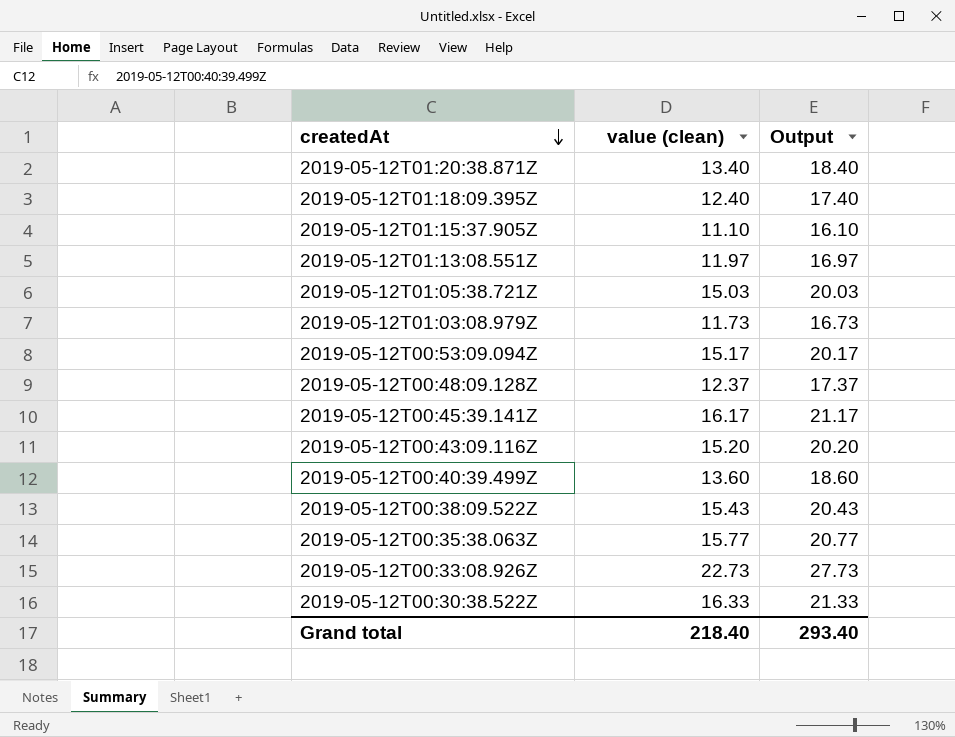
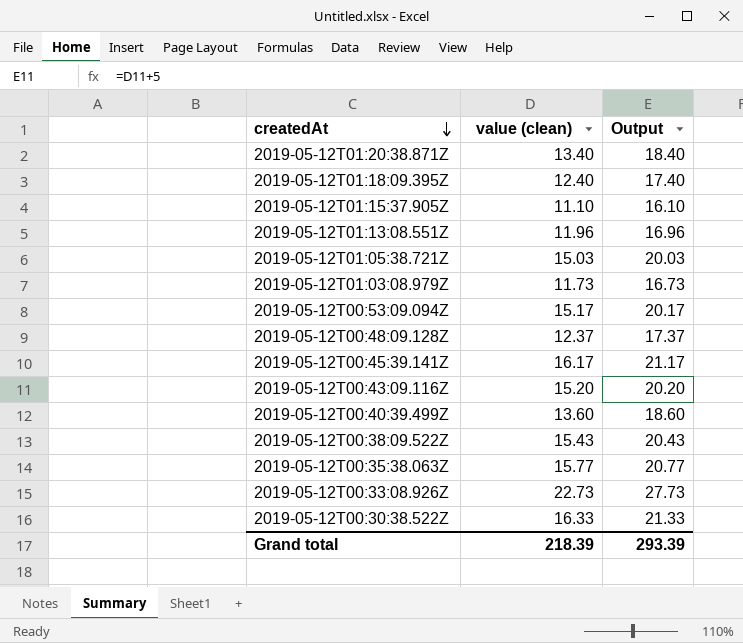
2019-05-12T01:13:08.551Z | value (clean): 11.97 -> 11.96
2019-05-12T01:13:08.551Z | Output: 16.97 -> 16.96
Grand total | value (clean): 218.40 -> 218.39
Grand total | Output: 293.40 -> 293.39

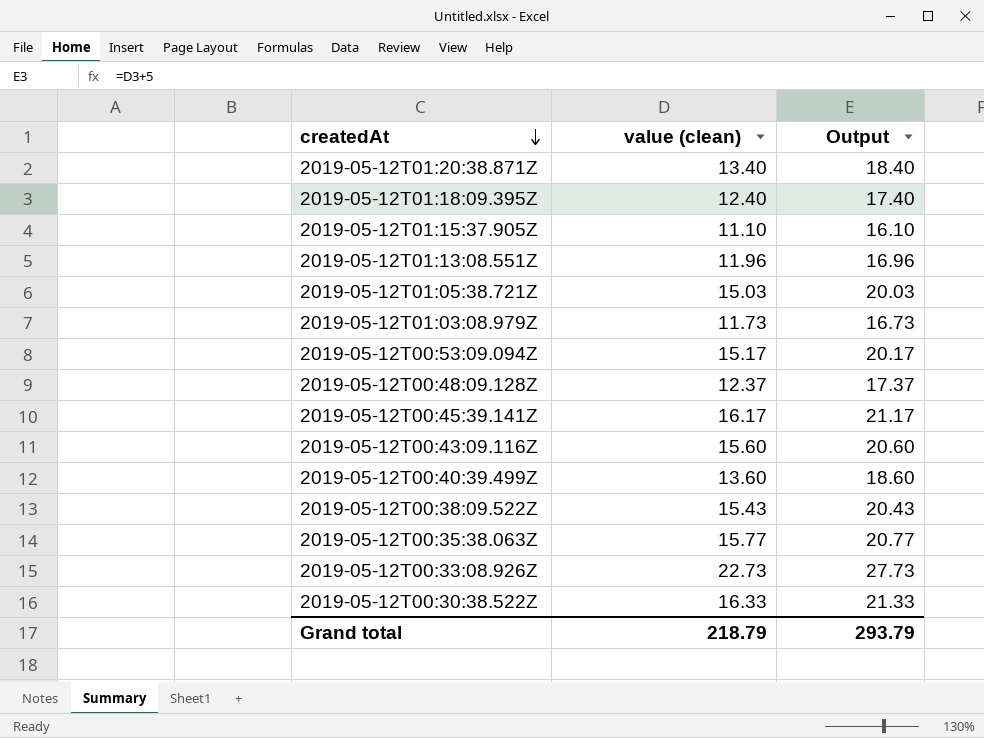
2019-05-12T00:43:09.116Z | value (clean): 15.20 -> 15.60
2019-05-12T00:43:09.116Z | Output: 20.20 -> 20.60
Grand total | value (clean): 218.39 -> 218.79
Grand total | Output: 293.39 -> 293.79

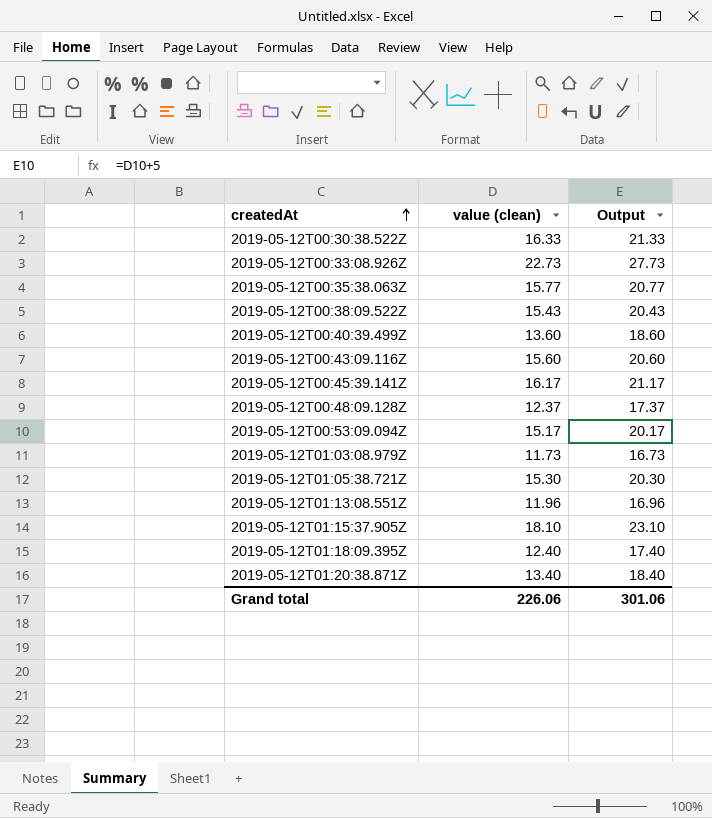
row order: createdAt descending -> createdAt ascending
2019-05-12T01:05:38.721Z | value (clean): 15.03 -> 15.30
2019-05-12T01:05:38.721Z | Output: 20.03 -> 20.30
2019-05-12T01:15:37.905Z | value (clean): 11.10 -> 18.10
2019-05-12T01:15:37.905Z | Output: 16.10 -> 23.10
Grand total | value (clean): 218.79 -> 226.06
Grand total | Output: 293.79 -> 301.06

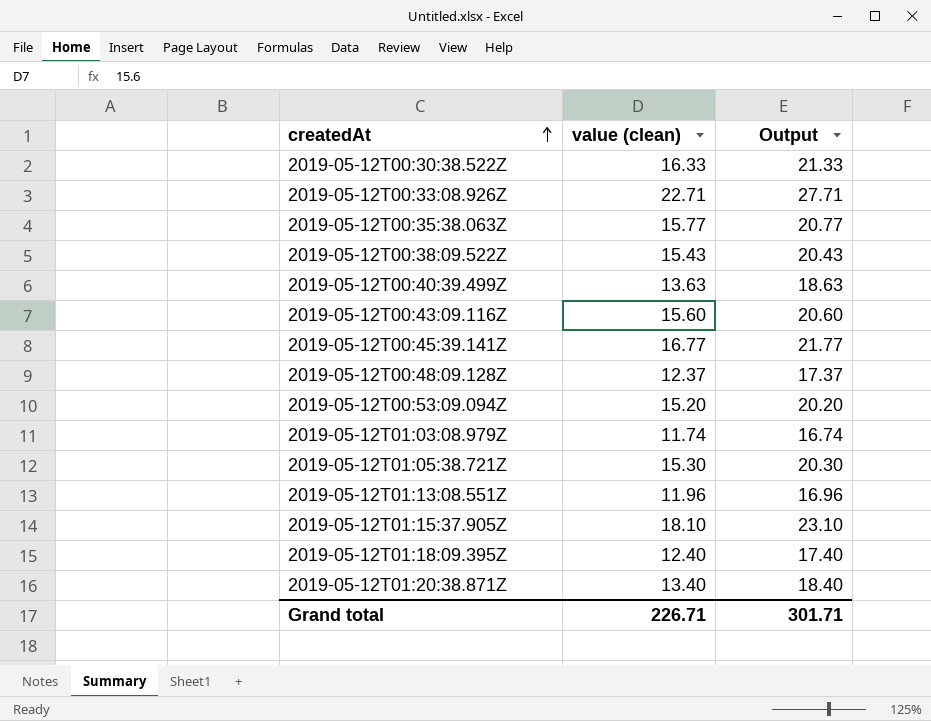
2019-05-12T00:33:08.926Z | value (clean): 22.73 -> 22.71
2019-05-12T00:33:08.926Z | Output: 27.73 -> 27.71
2019-05-12T00:40:39.499Z | value (clean): 13.60 -> 13.63
2019-05-12T00:40:39.499Z | Output: 18.60 -> 18.63
2019-05-12T00:45:39.141Z | value (clean): 16.17 -> 16.77
2019-05-12T00:45:39.141Z | Output: 21.17 -> 21.77
2019-05-12T00:53:09.094Z | value (clean): 15.17 -> 15.20
2019-05-12T00:53:09.094Z | Output: 20.17 -> 20.20
2019-05-12T01:03:08.979Z | value (clean): 11.73 -> 11.74
2019-05-12T01:03:08.979Z | Output: 16.73 -> 16.74
Grand total | value (clean): 226.06 -> 226.71
Grand total | Output: 301.06 -> 301.71

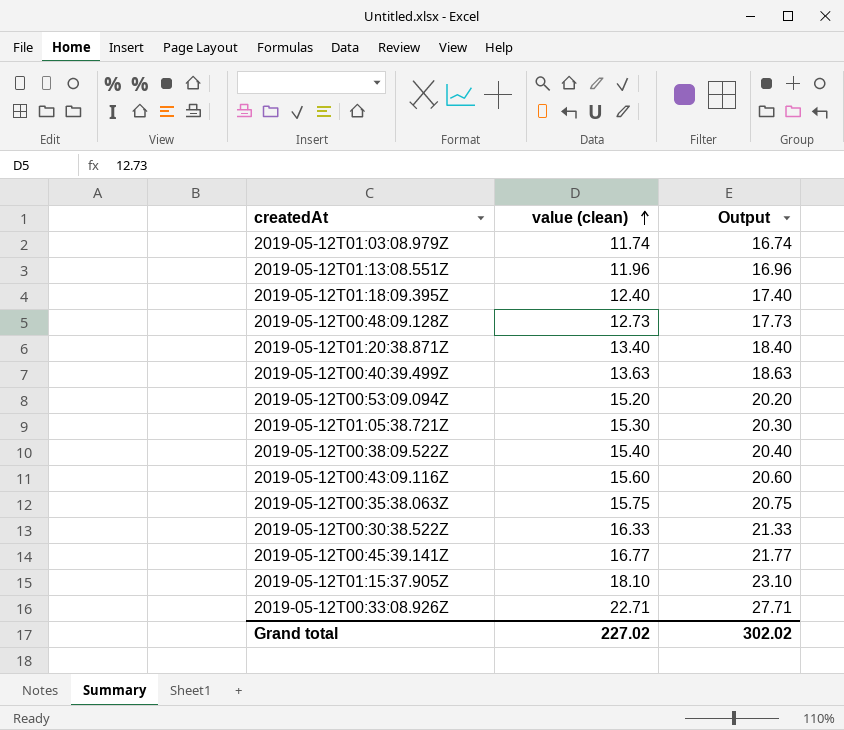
row order: createdAt ascending -> value (clean) ascending
2019-05-12T00:48:09.128Z | value (clean): 12.37 -> 12.73
2019-05-12T00:48:09.128Z | Output: 17.37 -> 17.73
2019-05-12T00:38:09.522Z | value (clean): 15.43 -> 15.40
2019-05-12T00:38:09.522Z | Output: 20.43 -> 20.40
2019-05-12T00:35:38.063Z | value (clean): 15.77 -> 15.75
2019-05-12T00:35:38.063Z | Output: 20.77 -> 20.75
Grand total | value (clean): 226.71 -> 227.02
Grand total | Output: 301.71 -> 302.02

